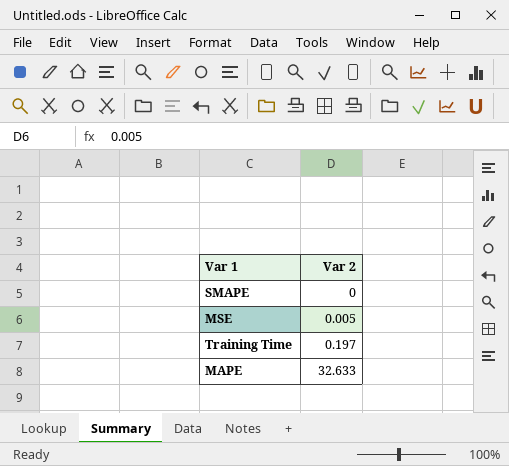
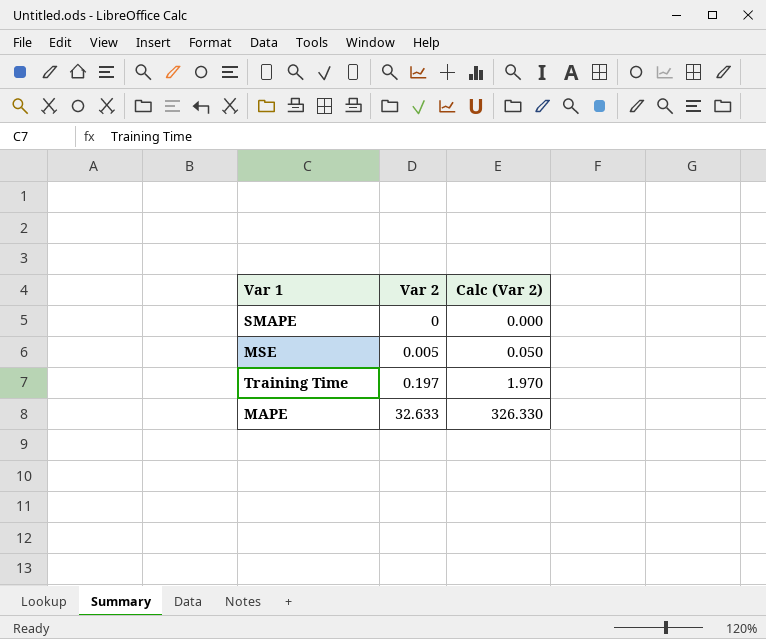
column Calc (Var 2) | formula: none -> [Var 2] * 10

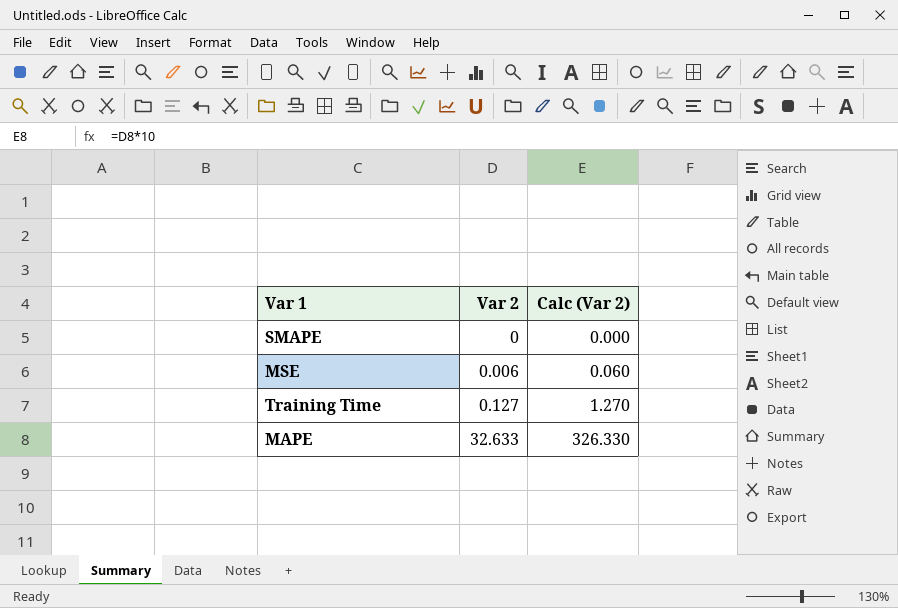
MSE | Var 2: 0.005 -> 0.006
MSE | Calc (Var 2): 0.050 -> 0.060
Training Time | Var 2: 0.197 -> 0.127
Training Time | Calc (Var 2): 1.970 -> 1.270

